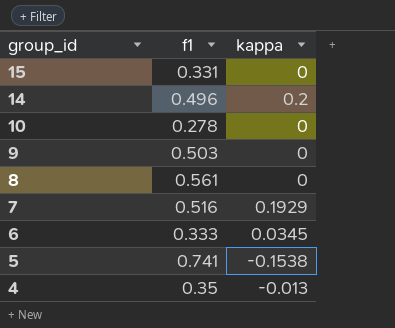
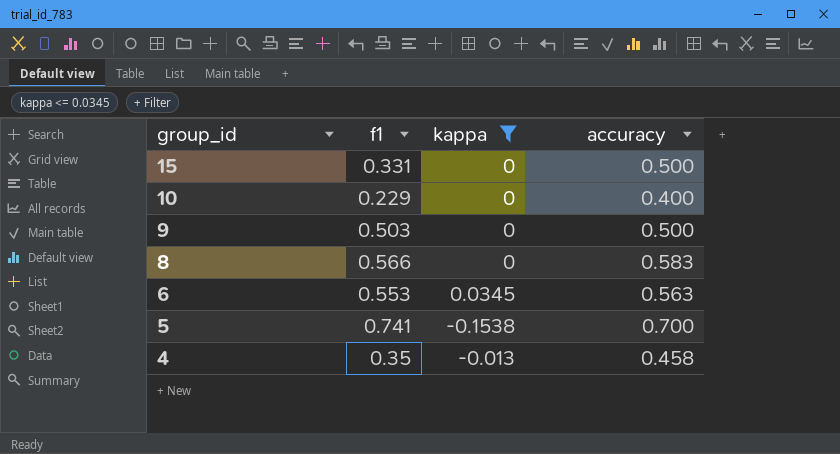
filter: none -> kappa <= 0.0345
column accuracy | position: none -> 4
10 | f1: 0.278 -> 0.229
8 | f1: 0.561 -> 0.566
6 | f1: 0.333 -> 0.553

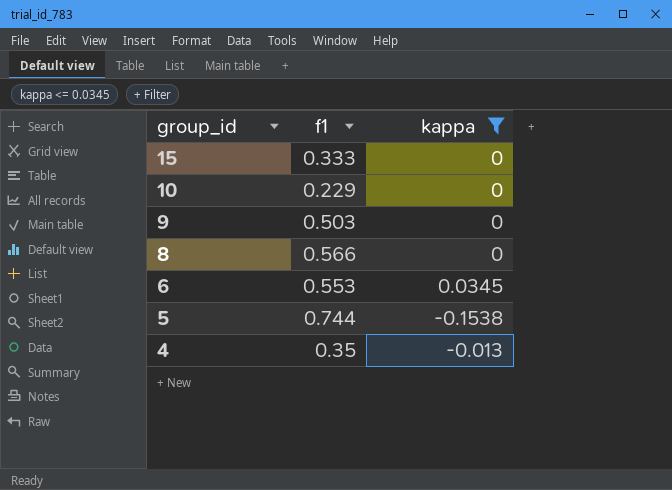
column accuracy | position: 4 -> none
15 | f1: 0.331 -> 0.333
5 | f1: 0.741 -> 0.744

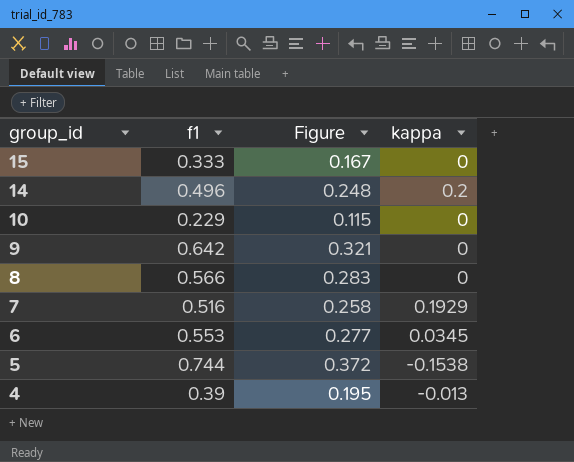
filter: kappa <= 0.0345 -> none
column Figure | formula: none -> [f1] * 0.5
9 | f1: 0.503 -> 0.642
4 | f1: 0.35 -> 0.39

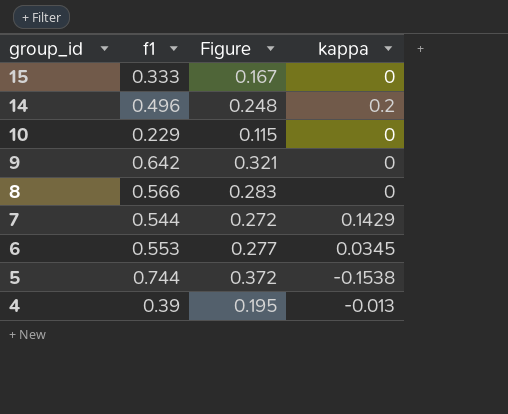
7 | f1: 0.516 -> 0.544
7 | Figure: 0.258 -> 0.272
7 | kappa: 0.1929 -> 0.1429

